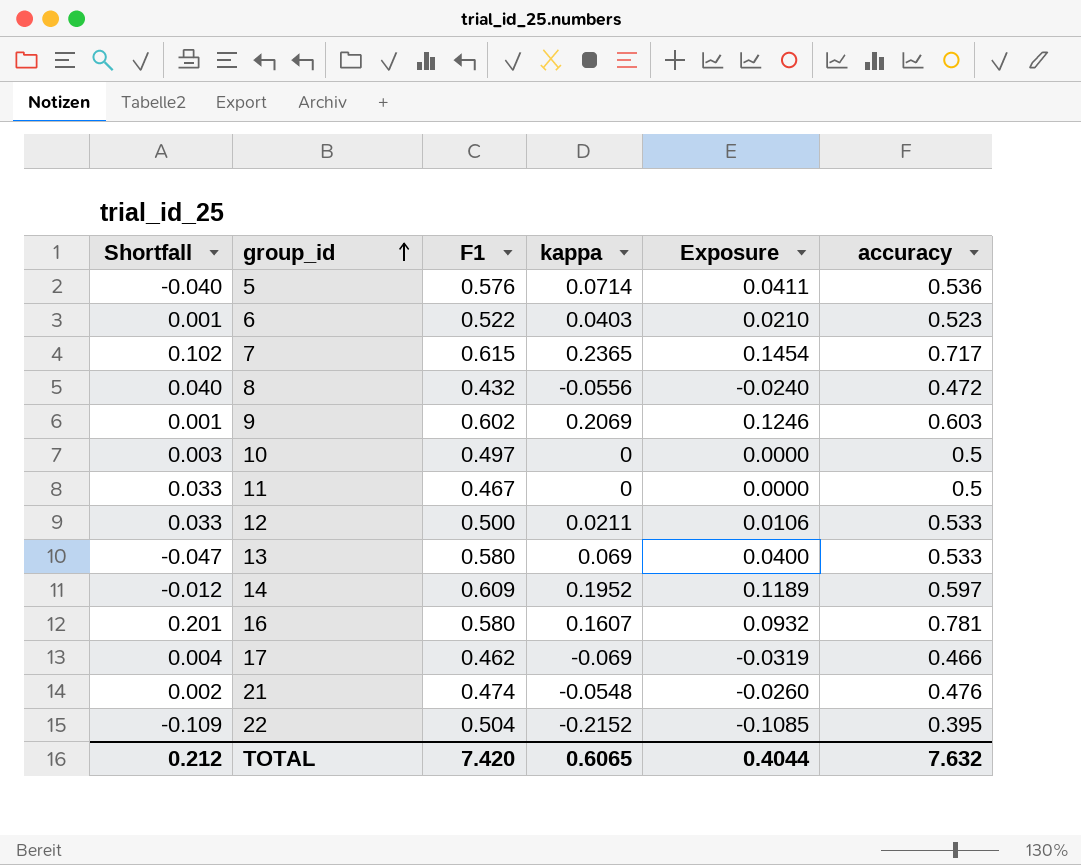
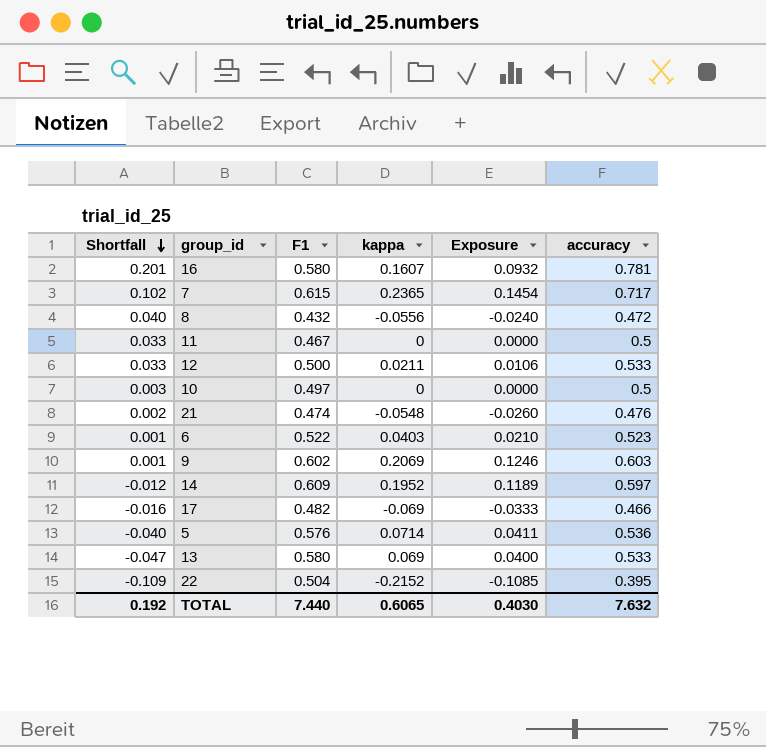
row order: group_id ascending -> Shortfall descending
17 | Shortfall: 0.004 -> -0.016
17 | F1: 0.462 -> 0.482
17 | Exposure: -0.0319 -> -0.0333
TOTAL | Shortfall: 0.212 -> 0.192
TOTAL | F1: 7.420 -> 7.440
TOTAL | Exposure: 0.4044 -> 0.4030

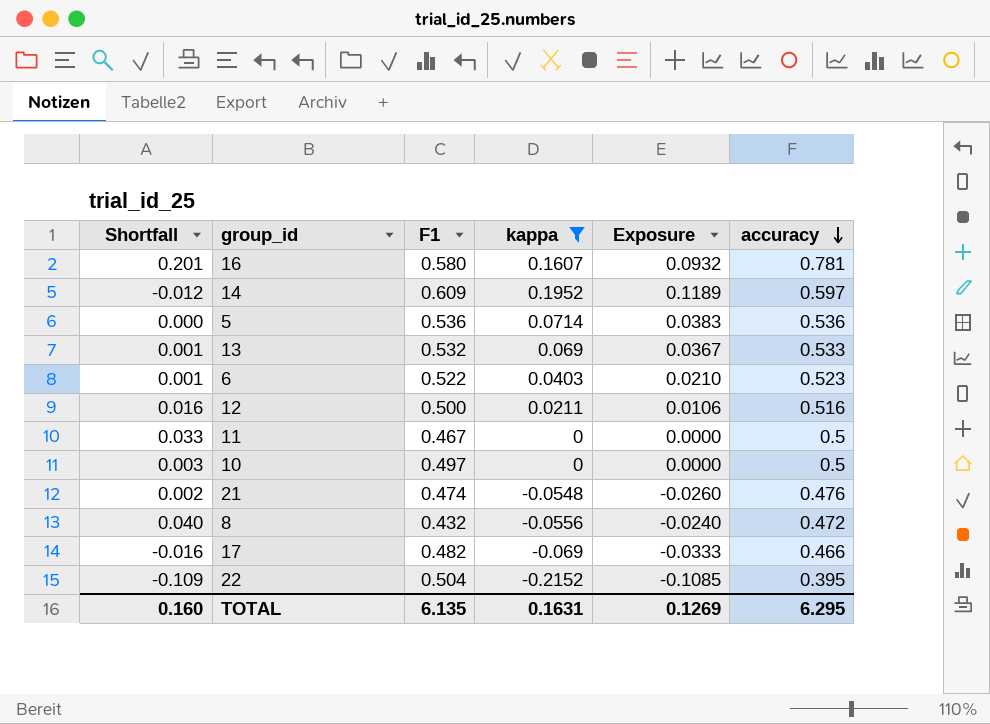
filter: none -> kappa <= 0.1952
row order: Shortfall descending -> accuracy descending
5 | Shortfall: -0.040 -> 0.000
5 | F1: 0.576 -> 0.536
5 | Exposure: 0.0411 -> 0.0383
13 | Shortfall: -0.047 -> 0.001
13 | F1: 0.580 -> 0.532
13 | Exposure: 0.0400 -> 0.0367
12 | Shortfall: 0.033 -> 0.016
12 | accuracy: 0.533 -> 0.516
TOTAL | Shortfall: 0.192 -> 0.160
TOTAL | F1: 7.440 -> 6.135
TOTAL | kappa: 0.6065 -> 0.1631
TOTAL | Exposure: 0.4030 -> 0.1269
TOTAL | accuracy: 7.632 -> 6.295

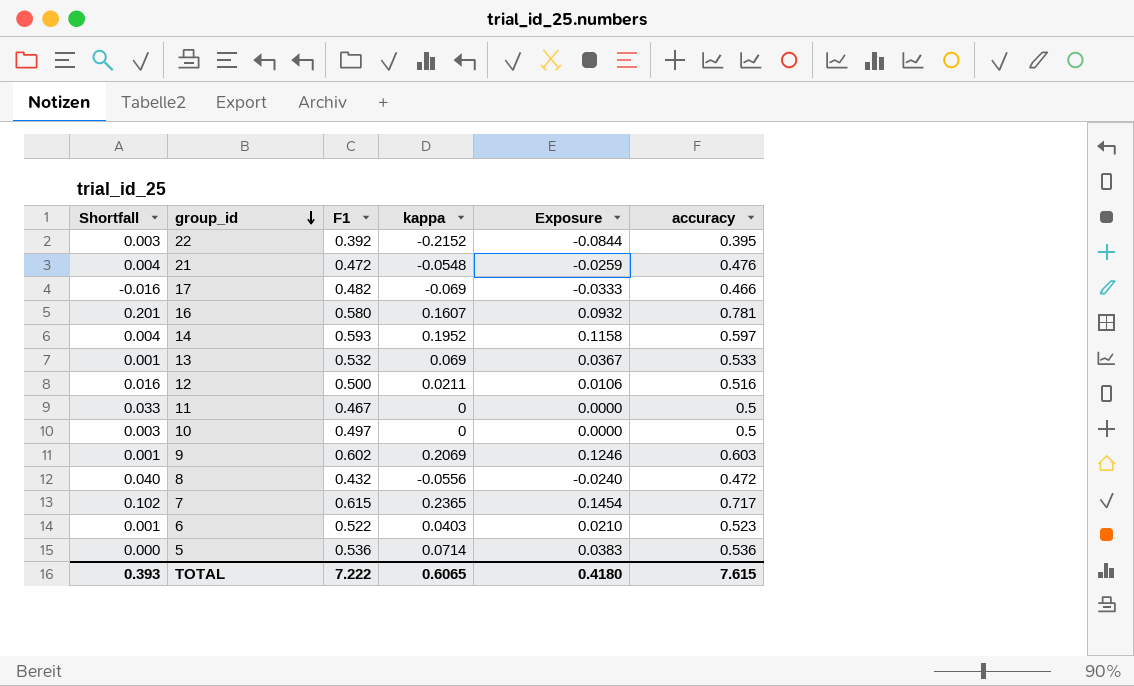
filter: kappa <= 0.1952 -> none
row order: accuracy descending -> group_id descending
22 | Shortfall: -0.109 -> 0.003
22 | F1: 0.504 -> 0.392
22 | Exposure: -0.1085 -> -0.0844
21 | Shortfall: 0.002 -> 0.004
21 | F1: 0.474 -> 0.472
21 | Exposure: -0.0260 -> -0.0259
14 | Shortfall: -0.012 -> 0.004
14 | F1: 0.609 -> 0.593
14 | Exposure: 0.1189 -> 0.1158
TOTAL | Shortfall: 0.160 -> 0.393
TOTAL | F1: 6.135 -> 7.222
TOTAL | kappa: 0.1631 -> 0.6065
TOTAL | Exposure: 0.1269 -> 0.4180
TOTAL | accuracy: 6.295 -> 7.615

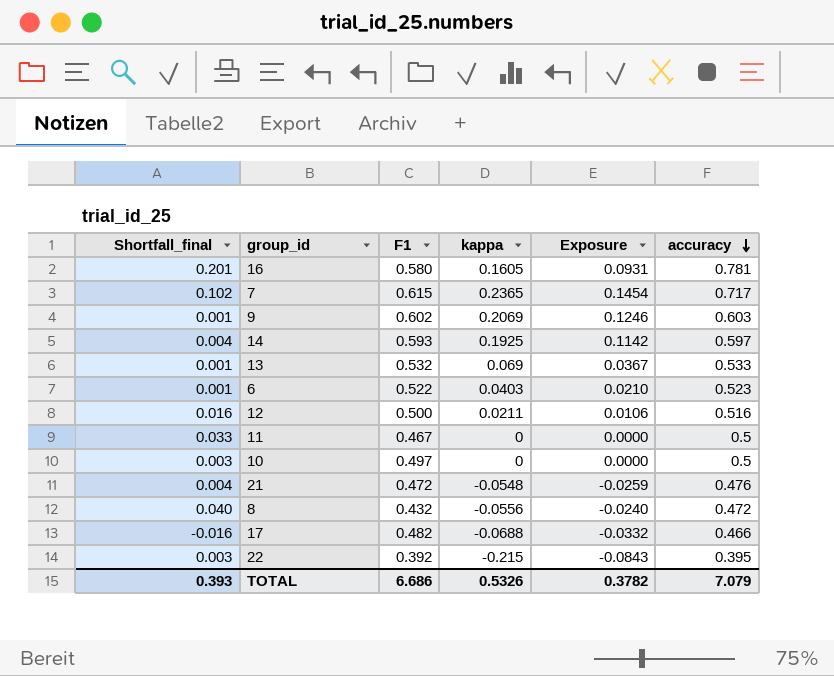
row order: group_id descending -> accuracy descending
column name: Shortfall -> Shortfall_final
row 5: 0.000 | 0.536 | 0.0714 | 0.0383 | 0.536 -> none
16 | kappa: 0.1607 -> 0.1605
16 | Exposure: 0.0932 -> 0.0931
14 | kappa: 0.1952 -> 0.1925
14 | Exposure: 0.1158 -> 0.1142
17 | kappa: -0.069 -> -0.0688
17 | Exposure: -0.0333 -> -0.0332
22 | kappa: -0.2152 -> -0.215
22 | Exposure: -0.0844 -> -0.0843
TOTAL | F1: 7.222 -> 6.686
TOTAL | kappa: 0.6065 -> 0.5326
TOTAL | Exposure: 0.4180 -> 0.3782
TOTAL | accuracy: 7.615 -> 7.079

